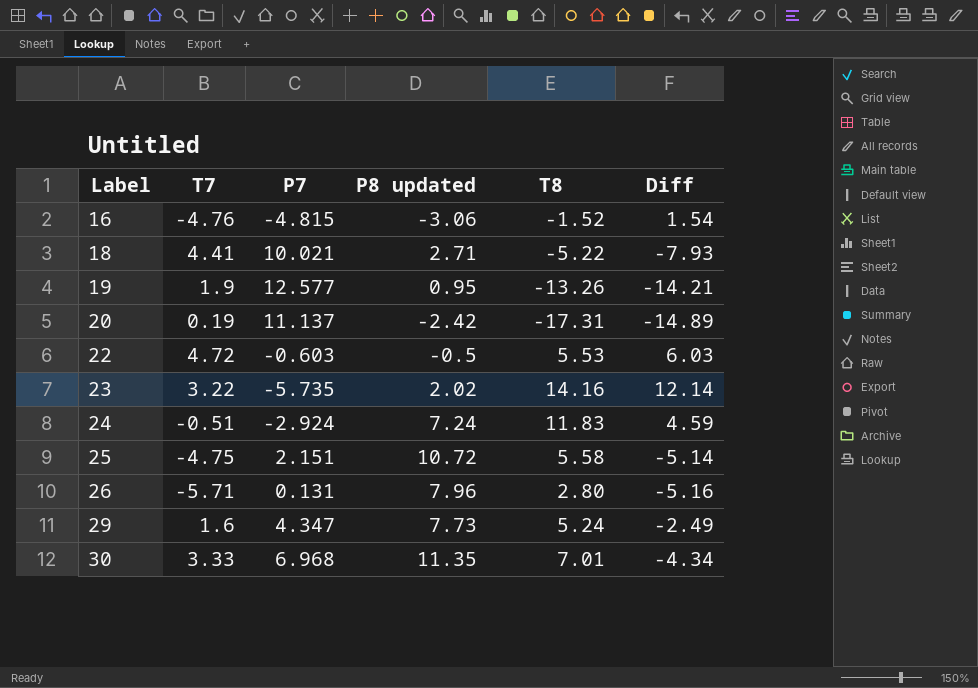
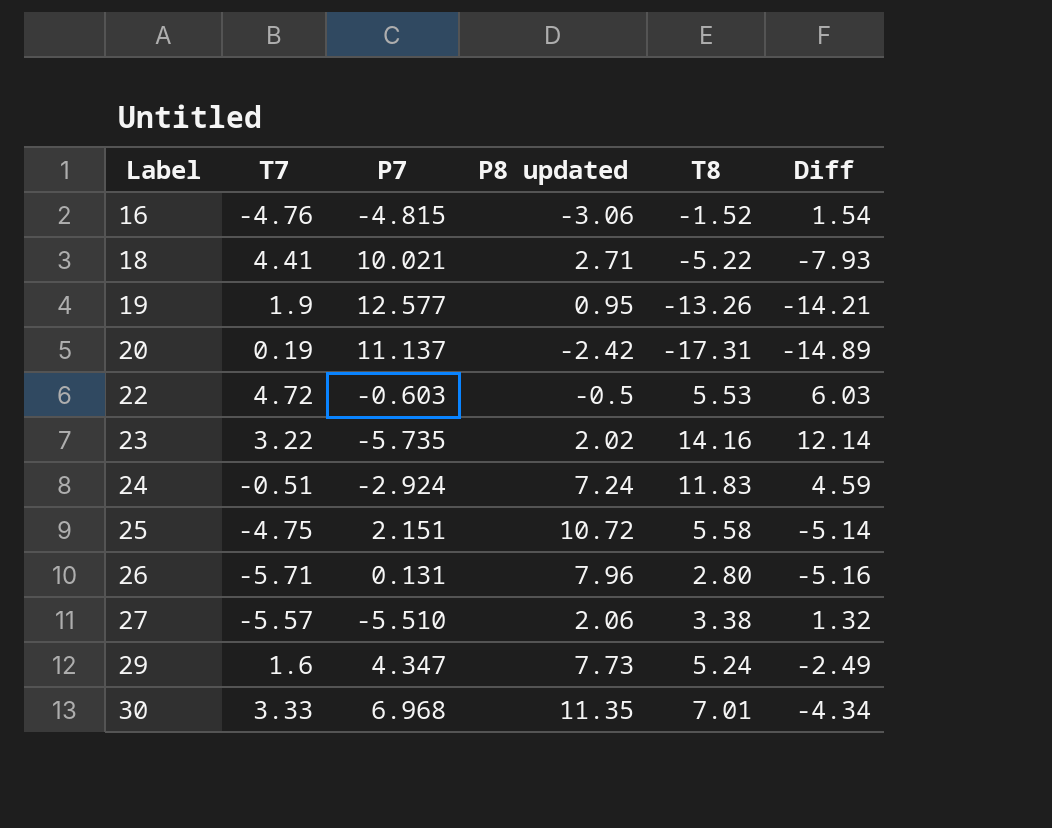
row 27: none -> -5.57 | -5.510 | 2.06 | 3.38 | 1.32

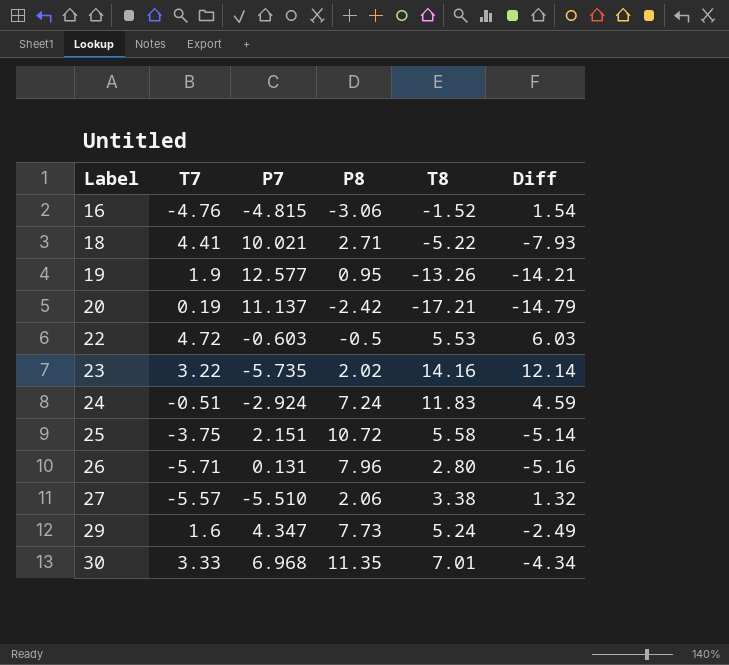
column name: P8 updated -> P8
20 | T8: -17.31 -> -17.21
20 | Diff: -14.89 -> -14.79
25 | T7: -4.75 -> -3.75

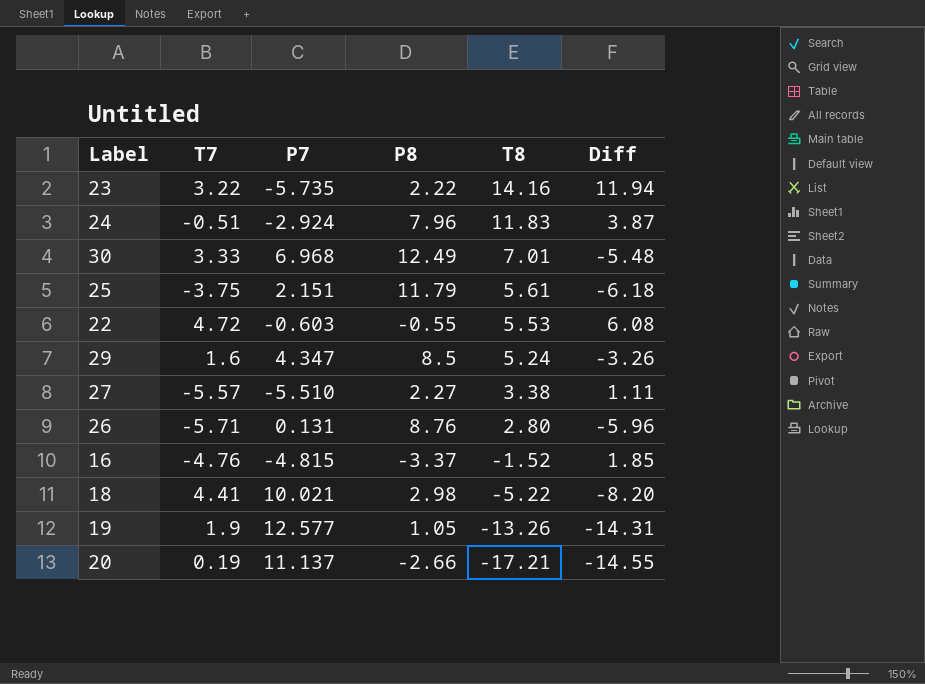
row order: Label ascending -> T8 descending
23 | P8: 2.02 -> 2.22
23 | Diff: 12.14 -> 11.94
24 | P8: 7.24 -> 7.96
24 | Diff: 4.59 -> 3.87
30 | P8: 11.35 -> 12.49
30 | Diff: -4.34 -> -5.48
25 | P8: 10.72 -> 11.79
25 | T8: 5.58 -> 5.61
25 | Diff: -5.14 -> -6.18
22 | P8: -0.5 -> -0.55
22 | Diff: 6.03 -> 6.08
29 | P8: 7.73 -> 8.5
29 | Diff: -2.49 -> -3.26
27 | P8: 2.06 -> 2.27
27 | Diff: 1.32 -> 1.11
26 | P8: 7.96 -> 8.76
26 | Diff: -5.16 -> -5.96
16 | P8: -3.06 -> -3.37
16 | Diff: 1.54 -> 1.85
18 | P8: 2.71 -> 2.98
18 | Diff: -7.93 -> -8.20
19 | P8: 0.95 -> 1.05
19 | Diff: -14.21 -> -14.31
20 | P8: -2.42 -> -2.66
20 | Diff: -14.79 -> -14.55

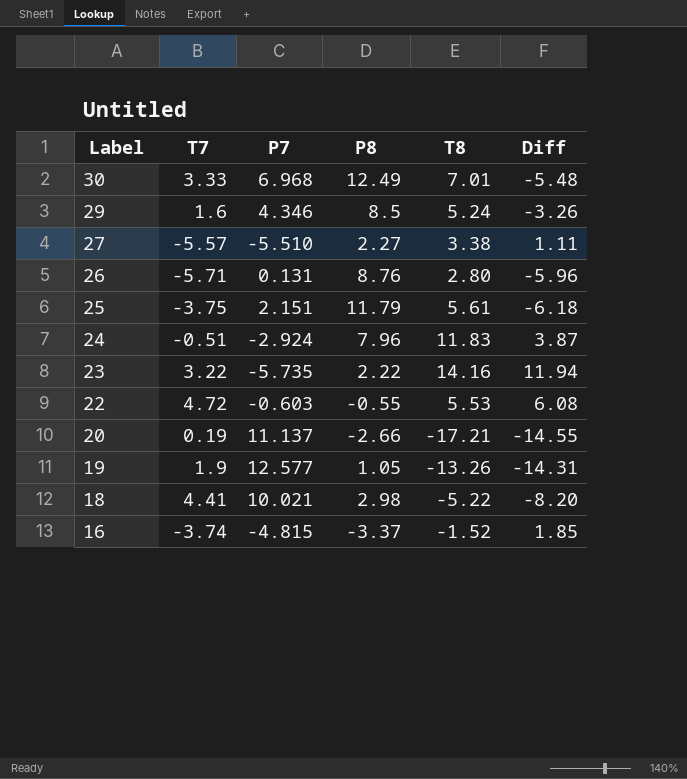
row order: T8 descending -> Label descending
29 | P7: 4.347 -> 4.346
16 | T7: -4.76 -> -3.74

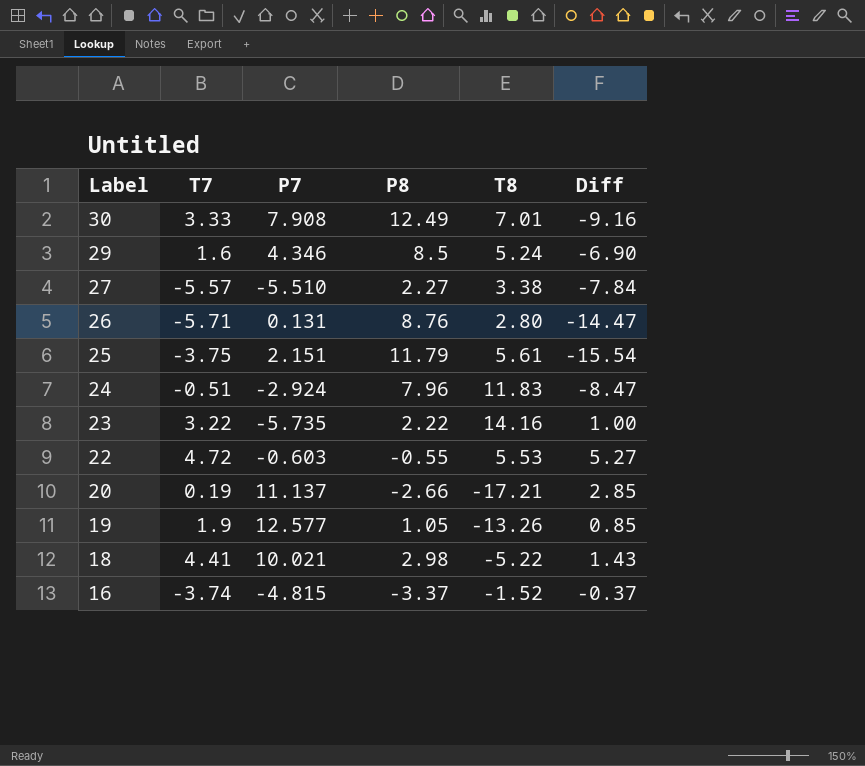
column Diff | formula: [T8] - [P8] -> [T7] - [P8]
30 | P7: 6.968 -> 7.908

